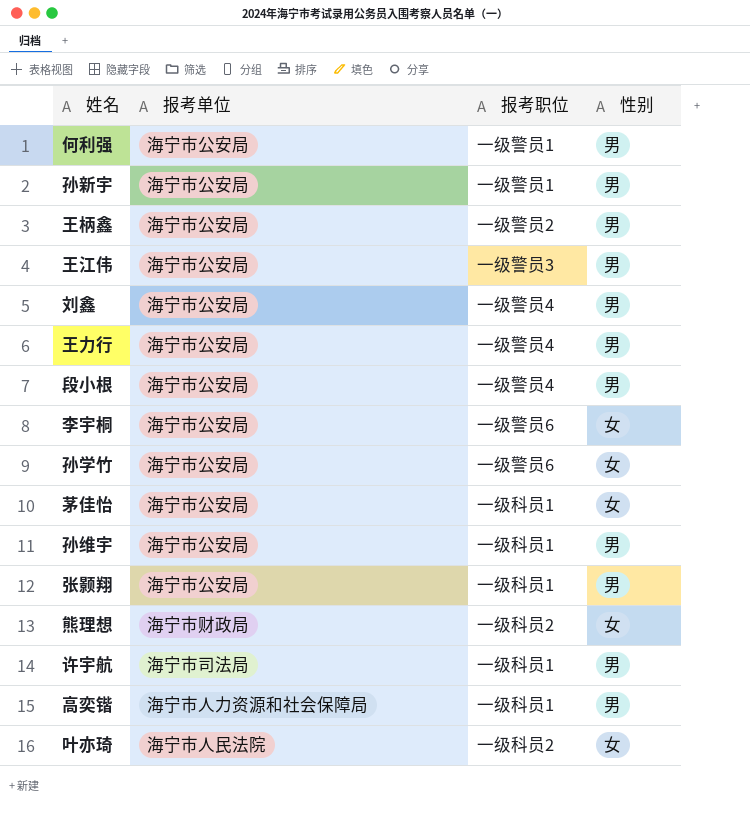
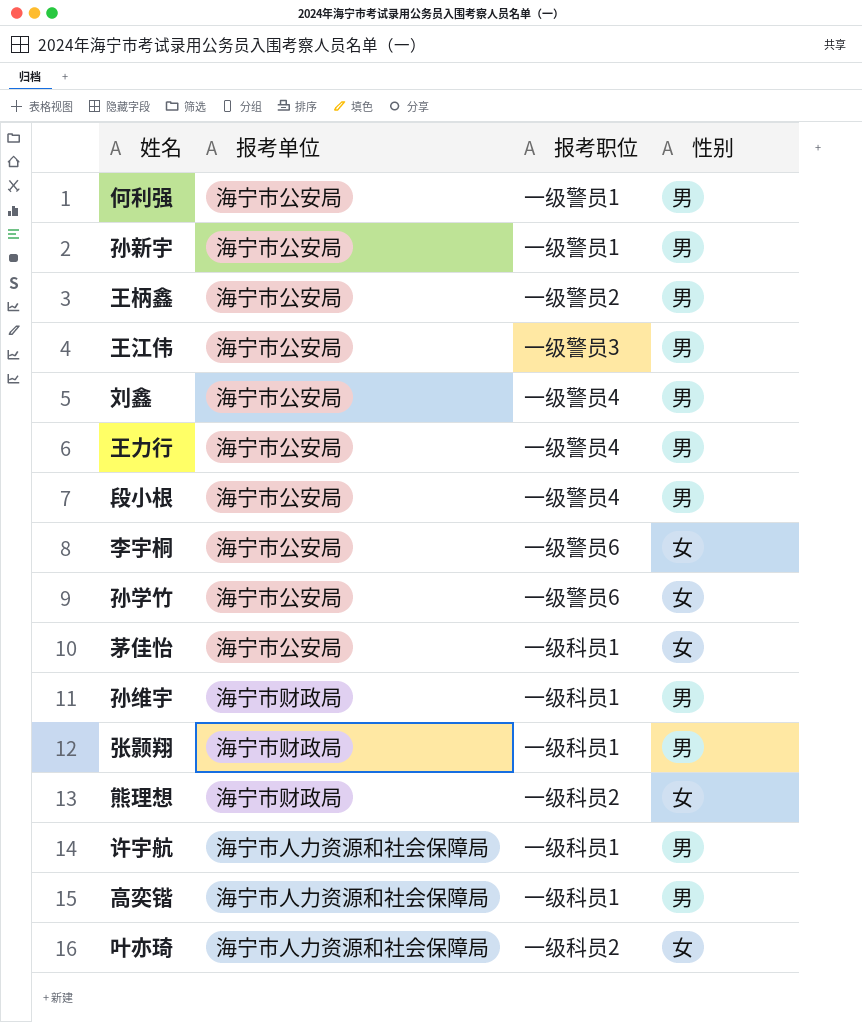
孙维宇 | 报考单位: 海宁市公安局 -> 海宁市财政局
张颢翔 | 报考单位: 海宁市公安局 -> 海宁市财政局
许宇航 | 报考单位: 海宁市司法局 -> 海宁市人力资源和社会保障局
叶亦琦 | 报考单位: 海宁市人民法院 -> 海宁市人力资源和社会保障局

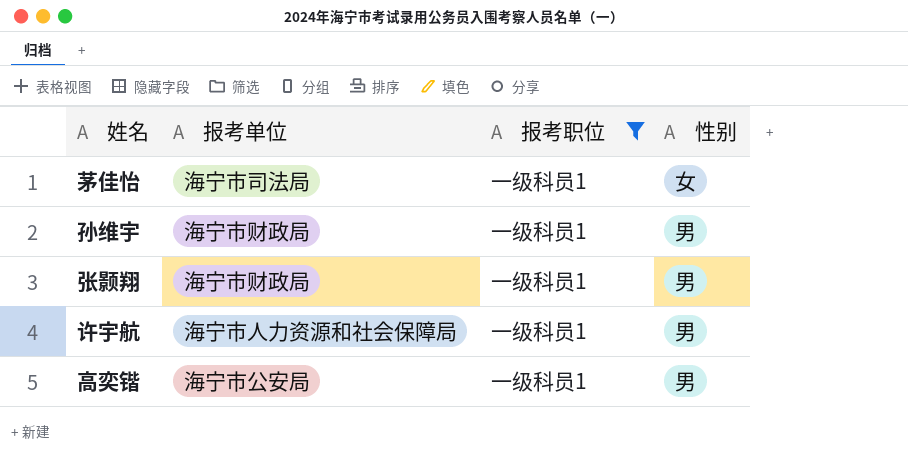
filter: none -> 报考职位 = 一级科员1
茅佳怡 | 报考单位: 海宁市公安局 -> 海宁市司法局
高奕锴 | 报考单位: 海宁市人力资源和社会保障局 -> 海宁市公安局

